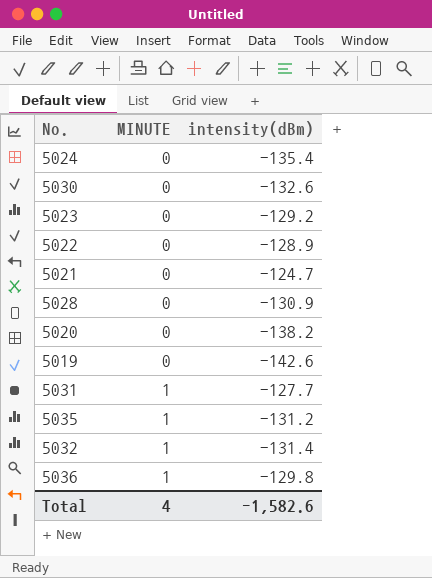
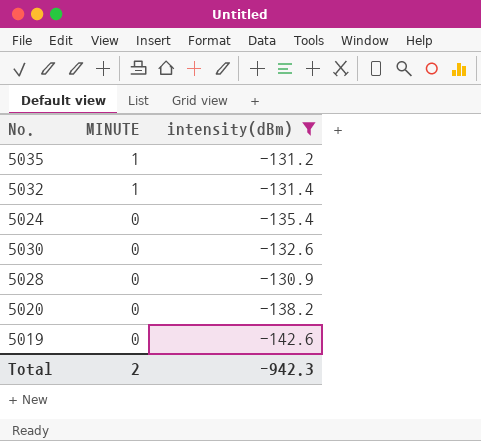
filter: none -> intensity(dBm) <= -130.9
row order: MINUTE ascending -> MINUTE descending
Total | MINUTE: 4 -> 2
Total | intensity(dBm): -1,582.6 -> -942.3

